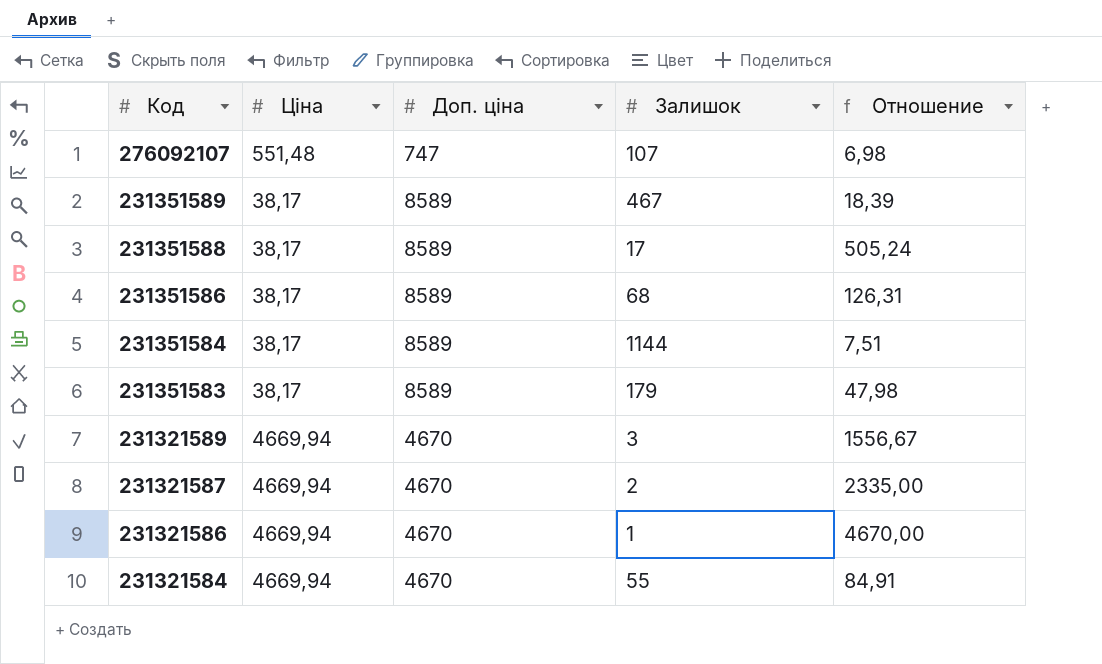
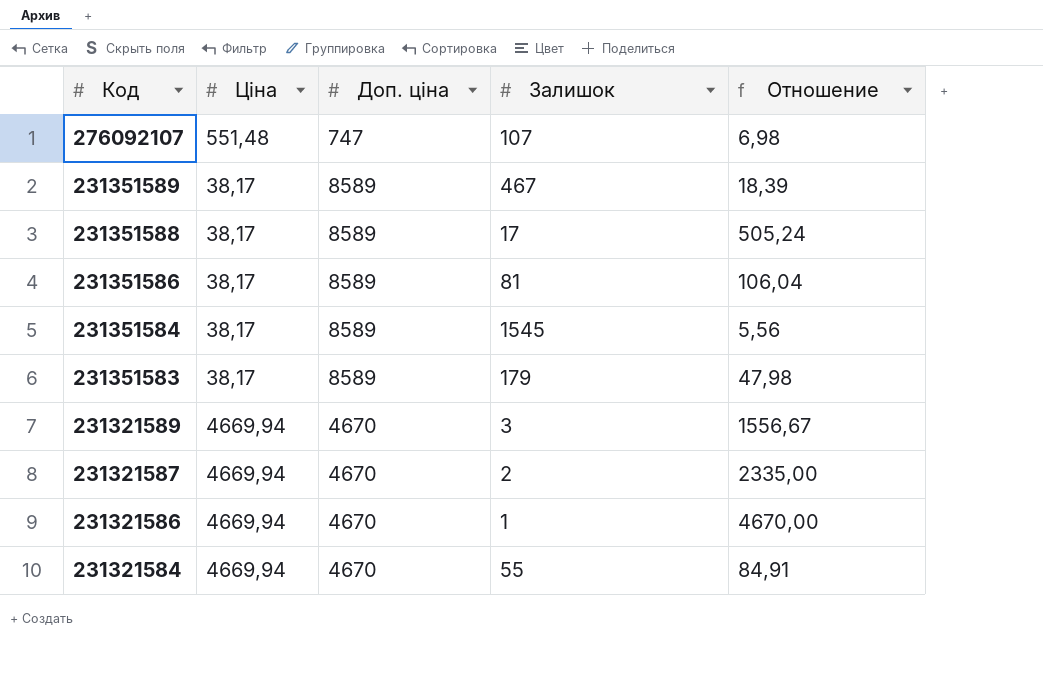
231351586 | Залишок: 68 -> 81
231351586 | Отношение: 126,31 -> 106,04
231351584 | Залишок: 1144 -> 1545
231351584 | Отношение: 7,51 -> 5,56

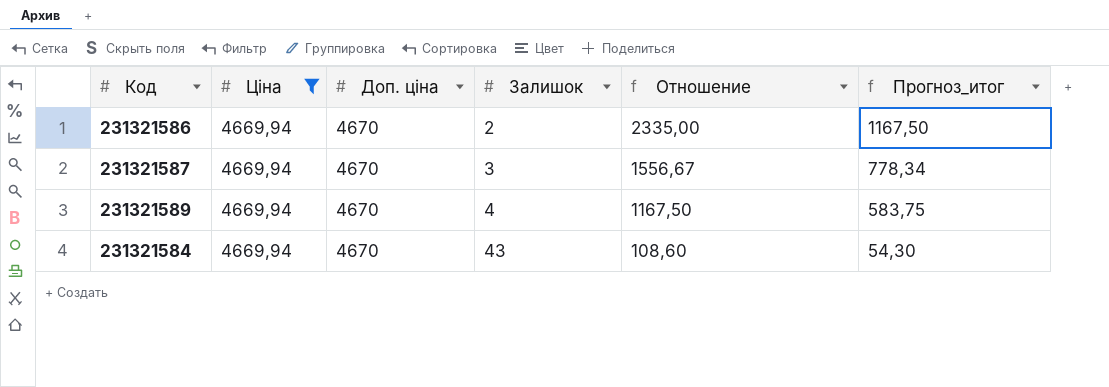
filter: none -> Ціна = 4669,94
row order: Код descending -> Залишок ascending
column Прогноз_итог | formula: none -> [Отношение] * 0,5
231321586 | Залишок: 1 -> 2
231321586 | Отношение: 4670,00 -> 2335,00
231321587 | Залишок: 2 -> 3
231321587 | Отношение: 2335,00 -> 1556,67
231321589 | Залишок: 3 -> 4
231321589 | Отношение: 1556,67 -> 1167,50
231321584 | Залишок: 55 -> 43
231321584 | Отношение: 84,91 -> 108,60

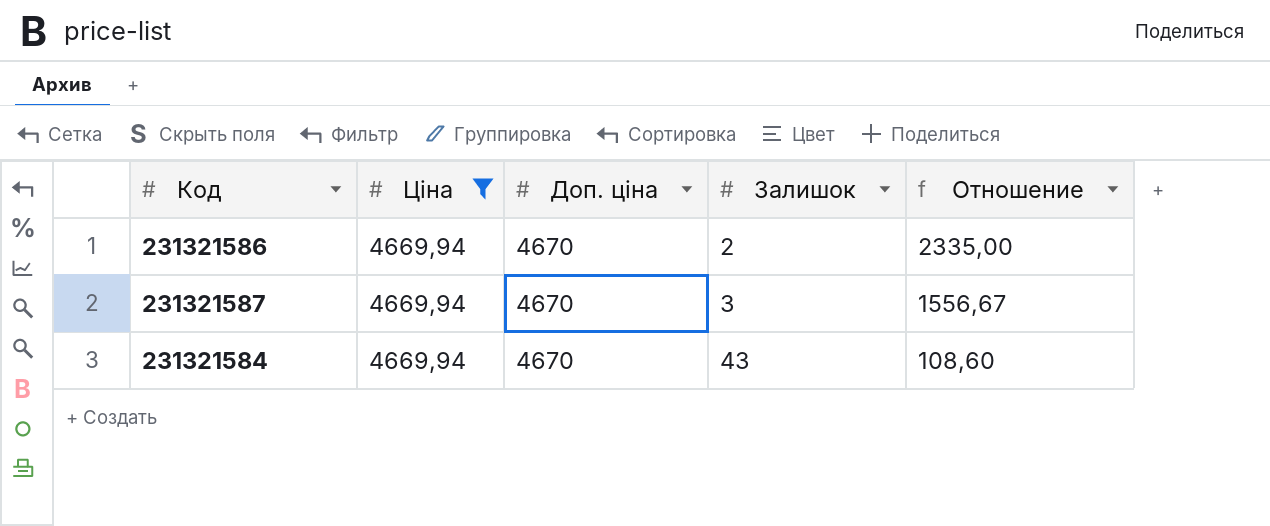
column Прогноз_итог | formula: [Отношение] * 0,5 -> none
row 231321589: 4669,94 | 4670 | 4 | 1167,50 | 583,75 -> none

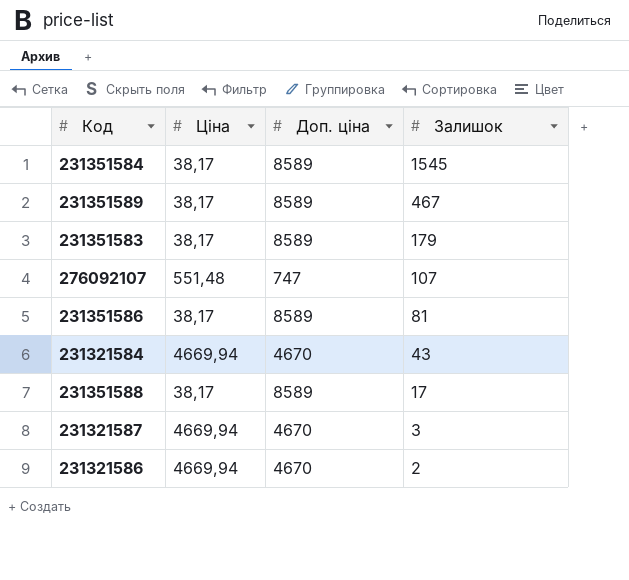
filter: Ціна = 4669,94 -> none
row order: Залишок ascending -> Залишок descending
column Отношение | formula: [Доп. ціна] / [Залишок] -> none

